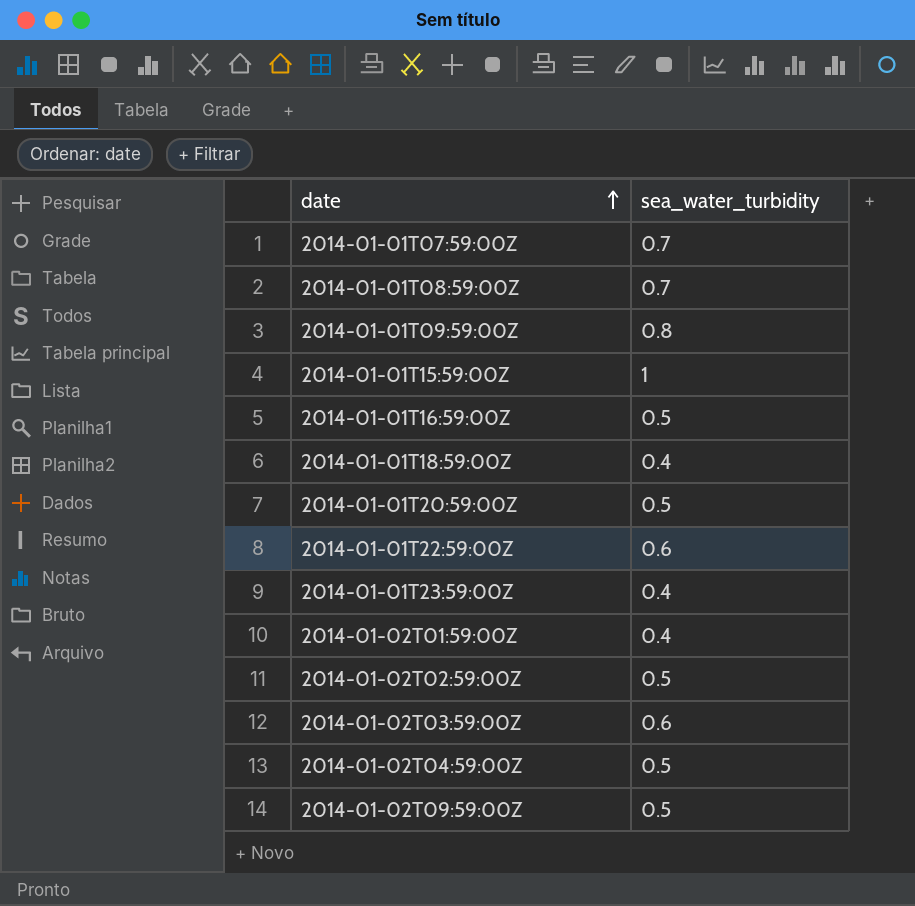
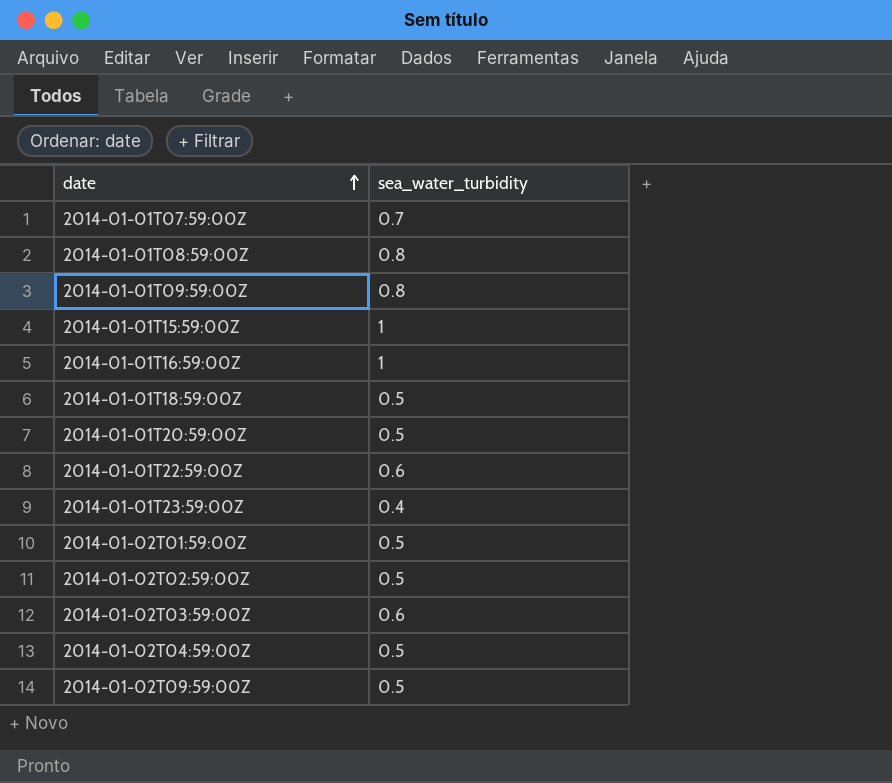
2014-01-01T08:59:00Z | sea_water_turbidity: 0.7 -> 0.8
2014-01-01T16:59:00Z | sea_water_turbidity: 0.5 -> 1
2014-01-01T18:59:00Z | sea_water_turbidity: 0.4 -> 0.5
2014-01-02T01:59:00Z | sea_water_turbidity: 0.4 -> 0.5

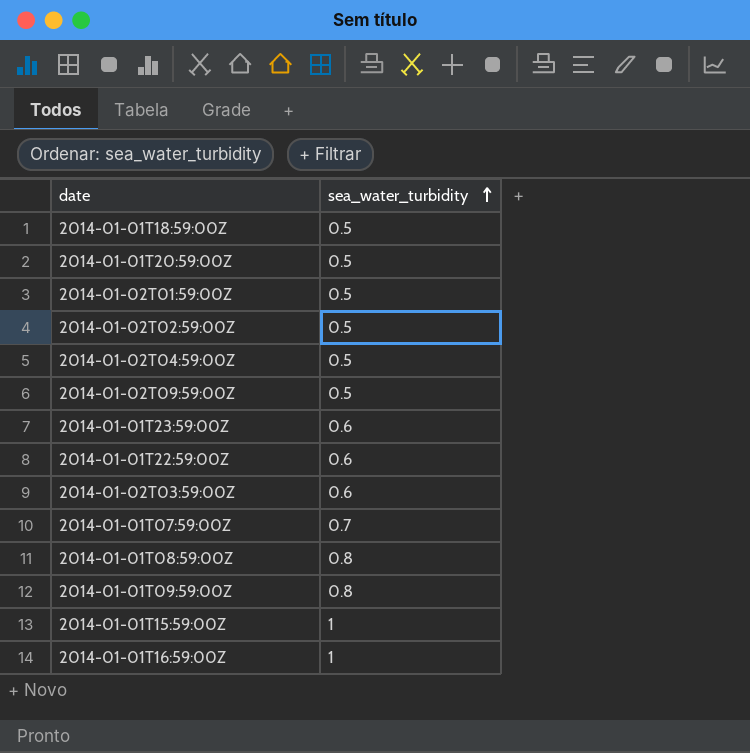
row order: date ascending -> sea_water_turbidity ascending
2014-01-01T23:59:00Z | sea_water_turbidity: 0.4 -> 0.6

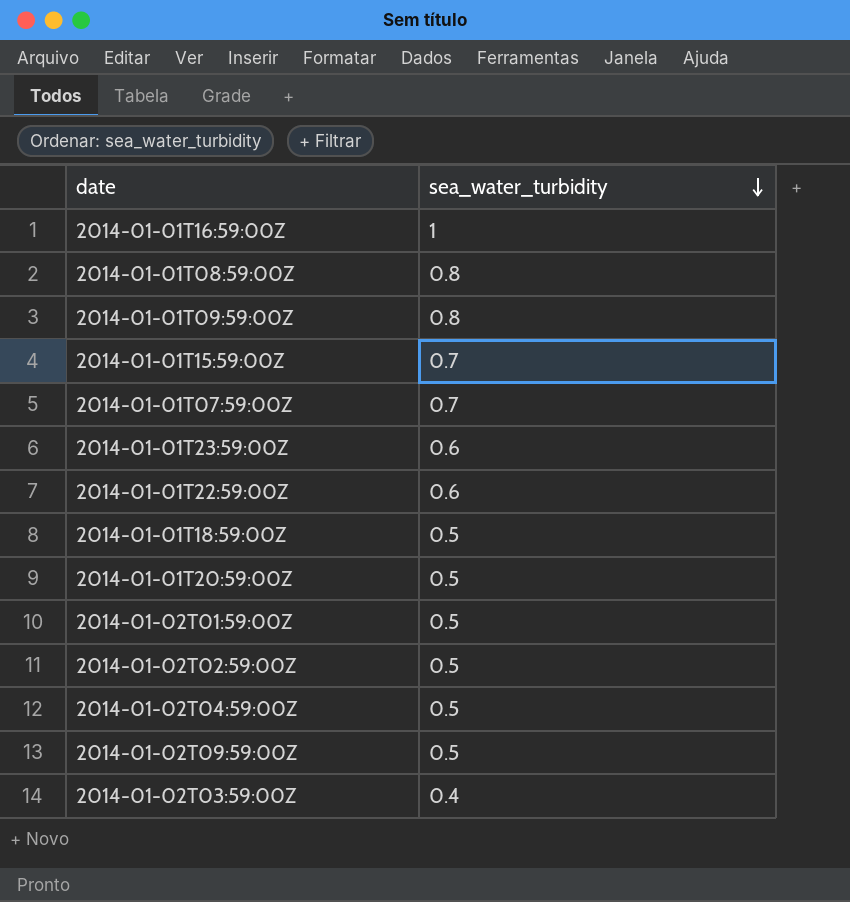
row order: sea_water_turbidity ascending -> sea_water_turbidity descending
2014-01-01T15:59:00Z | sea_water_turbidity: 1 -> 0.7
2014-01-02T03:59:00Z | sea_water_turbidity: 0.6 -> 0.4

